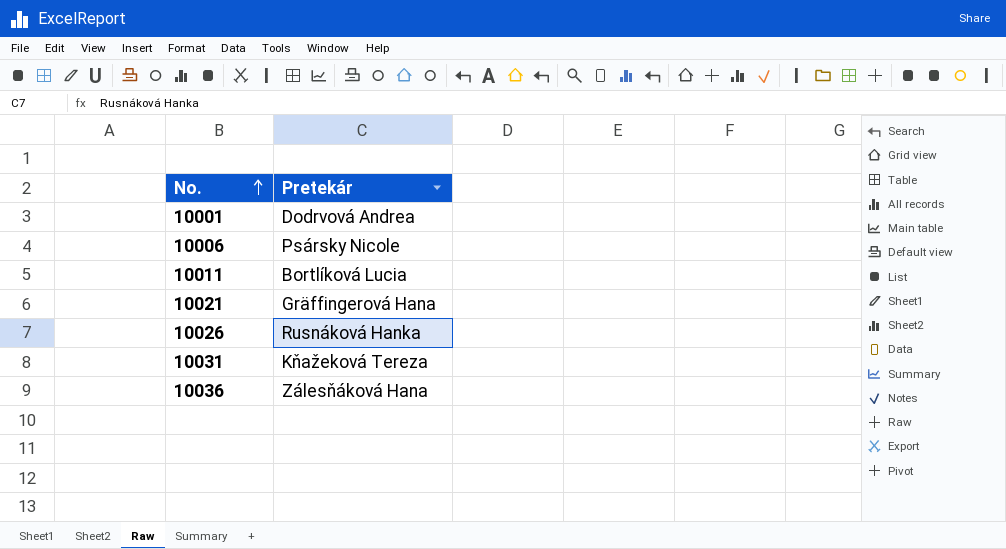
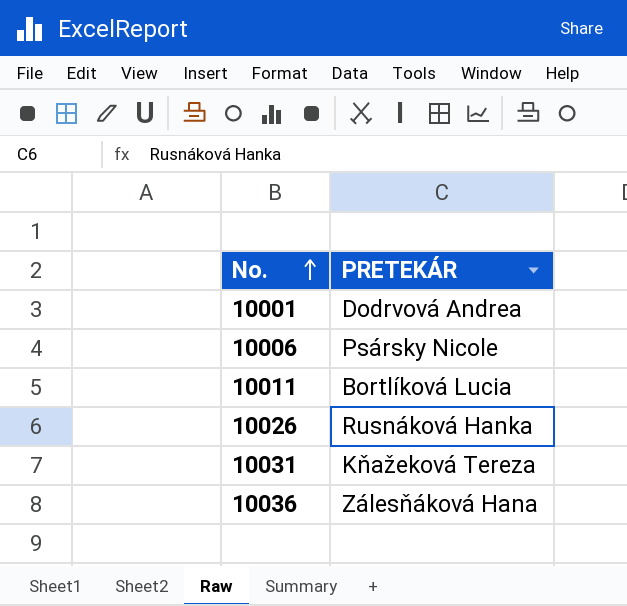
column name: Pretekár -> PRETEKÁR
row 10021: Gräffingerová Hana -> none

